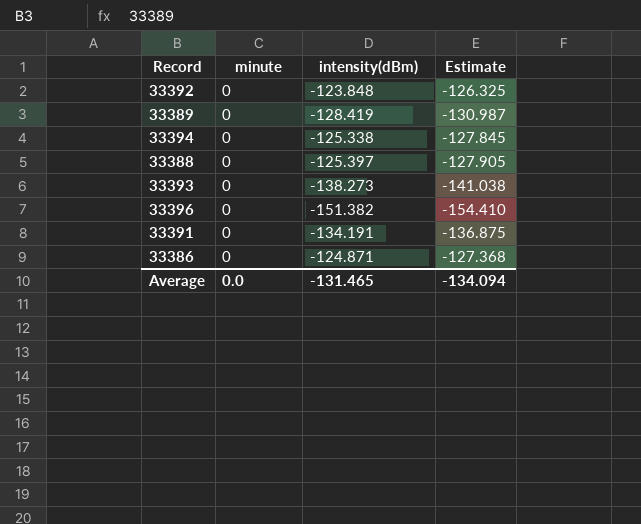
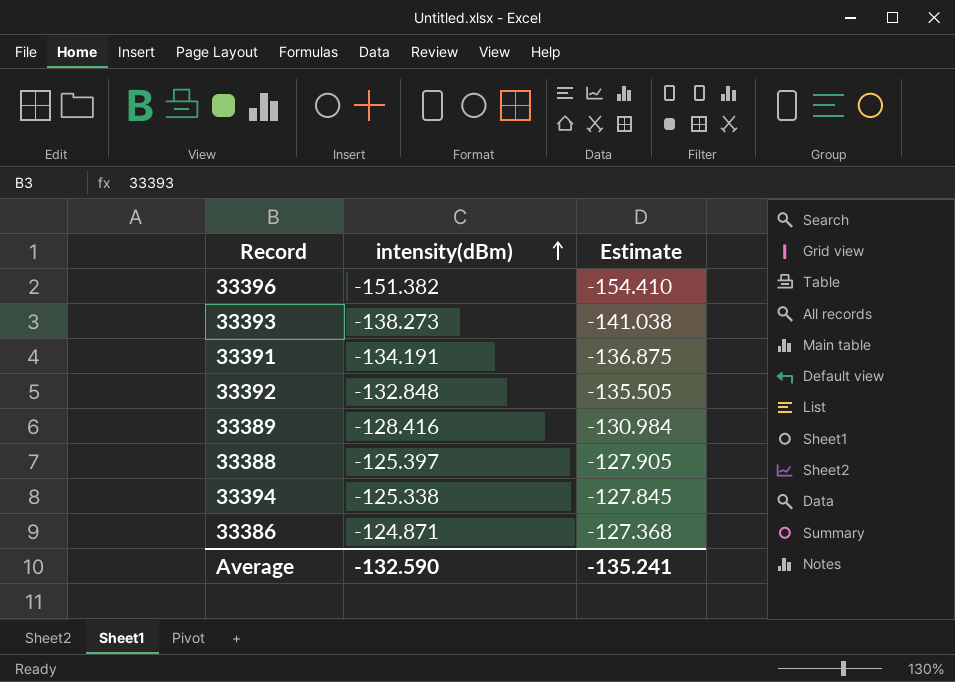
row order: none -> intensity(dBm) ascending
column minute | position: 2 -> none
33392 | intensity(dBm): -123.848 -> -132.848
33392 | Estimate: -126.325 -> -135.505
33389 | intensity(dBm): -128.419 -> -128.416
33389 | Estimate: -130.987 -> -130.984
Average | intensity(dBm): -131.465 -> -132.590
Average | Estimate: -134.094 -> -135.241

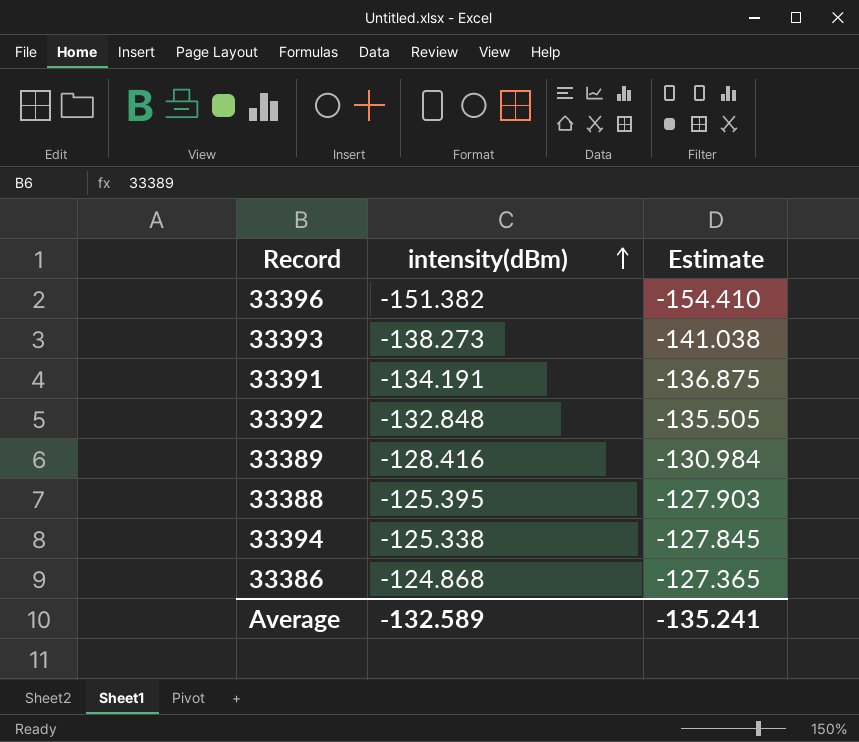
33388 | intensity(dBm): -125.397 -> -125.395
33388 | Estimate: -127.905 -> -127.903
33386 | intensity(dBm): -124.871 -> -124.868
33386 | Estimate: -127.368 -> -127.365
Average | intensity(dBm): -132.590 -> -132.589

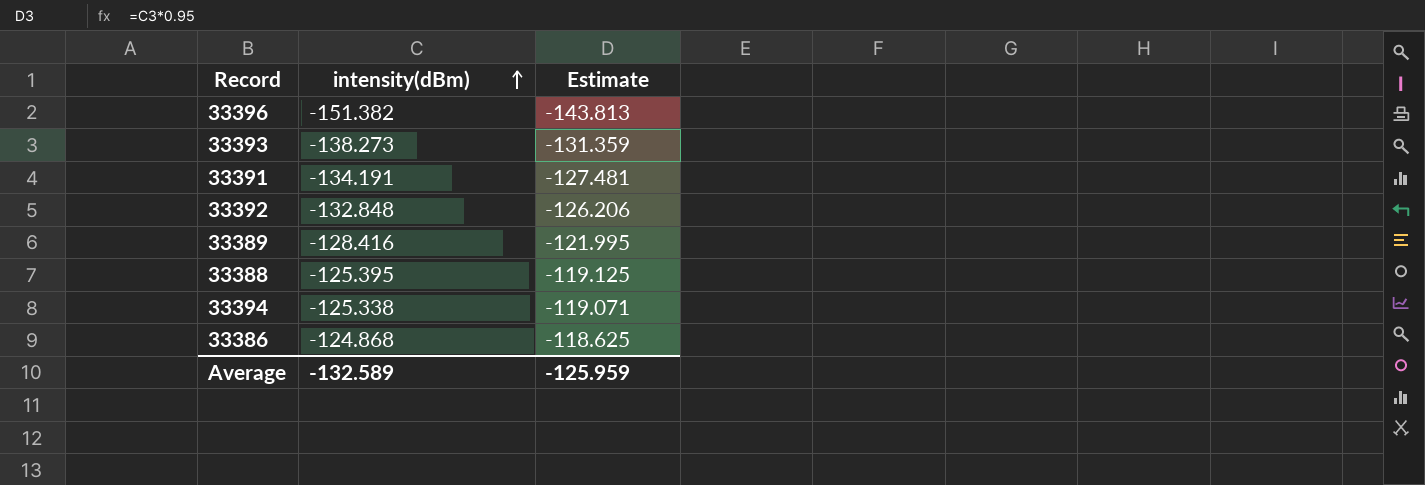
column Estimate | formula: [intensity(dBm)] * 1.02 -> [intensity(dBm)] * 0.95
Average | Estimate: -135.241 -> -125.959

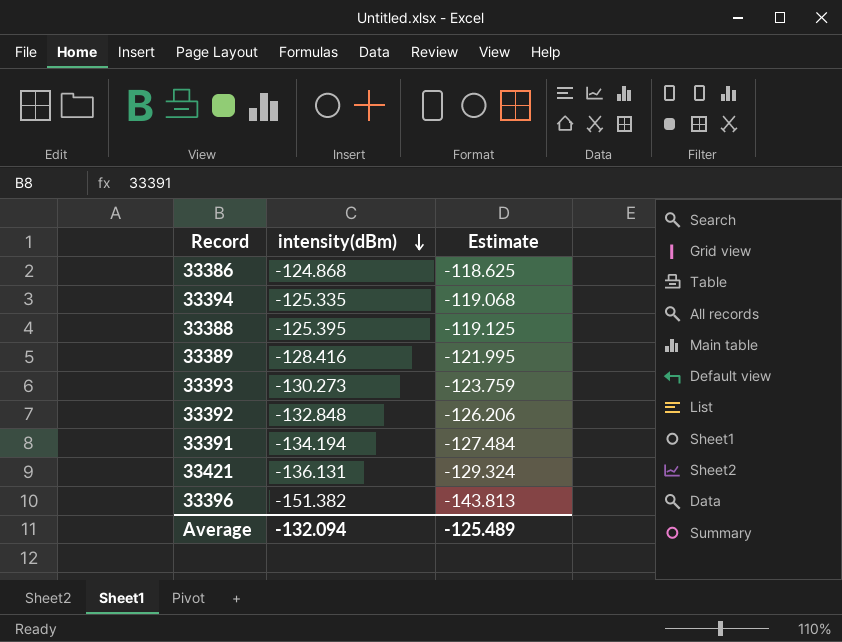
row order: intensity(dBm) ascending -> intensity(dBm) descending
33394 | intensity(dBm): -125.338 -> -125.335
33394 | Estimate: -119.071 -> -119.068
33393 | intensity(dBm): -138.273 -> -130.273
33393 | Estimate: -131.359 -> -123.759
33391 | intensity(dBm): -134.191 -> -134.194
33391 | Estimate: -127.481 -> -127.484
row 33421: none -> -136.131 | -129.324
Average | intensity(dBm): -132.589 -> -132.094
Average | Estimate: -125.959 -> -125.489

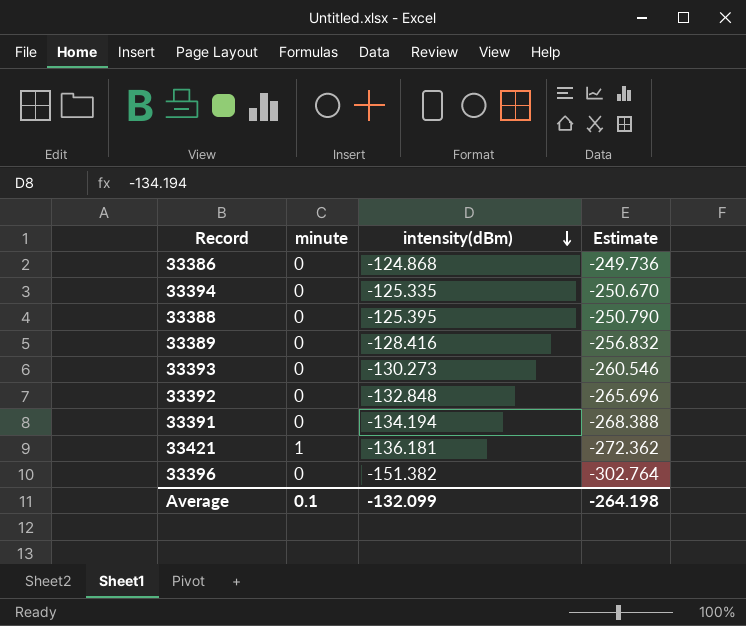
column minute | position: none -> 2
column Estimate | formula: [intensity(dBm)] * 0.95 -> [intensity(dBm)] * 2
33421 | intensity(dBm): -136.131 -> -136.181
Average | intensity(dBm): -132.094 -> -132.099
Average | Estimate: -125.489 -> -264.198

